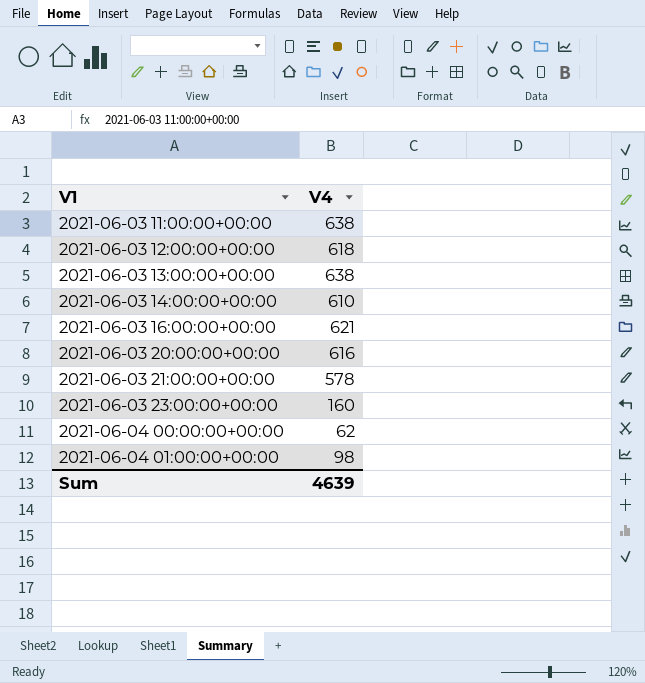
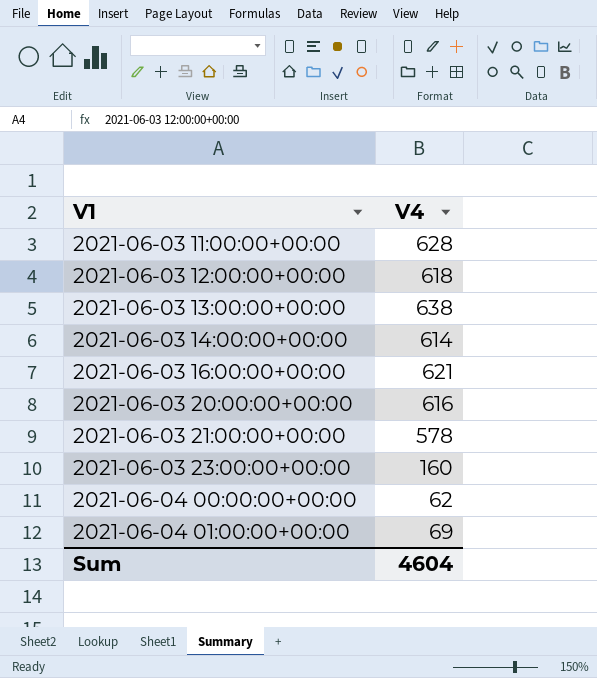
2021-06-03 11:00:00+00:00 | V4: 638 -> 628
2021-06-03 14:00:00+00:00 | V4: 610 -> 614
2021-06-04 01:00:00+00:00 | V4: 98 -> 69
Sum | V4: 4639 -> 4604

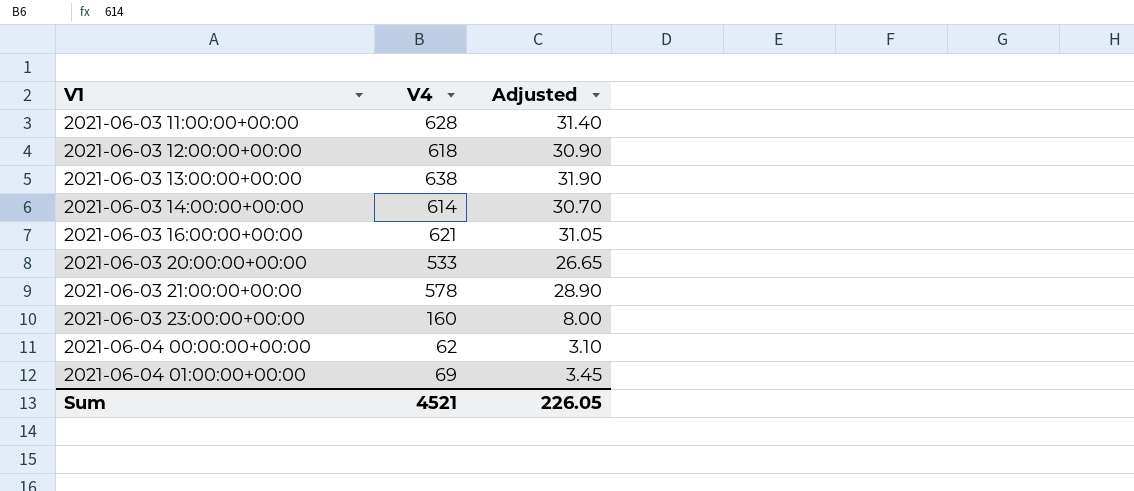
column Adjusted | formula: none -> [V4] * 0.05
2021-06-03 20:00:00+00:00 | V4: 616 -> 533
Sum | V4: 4604 -> 4521

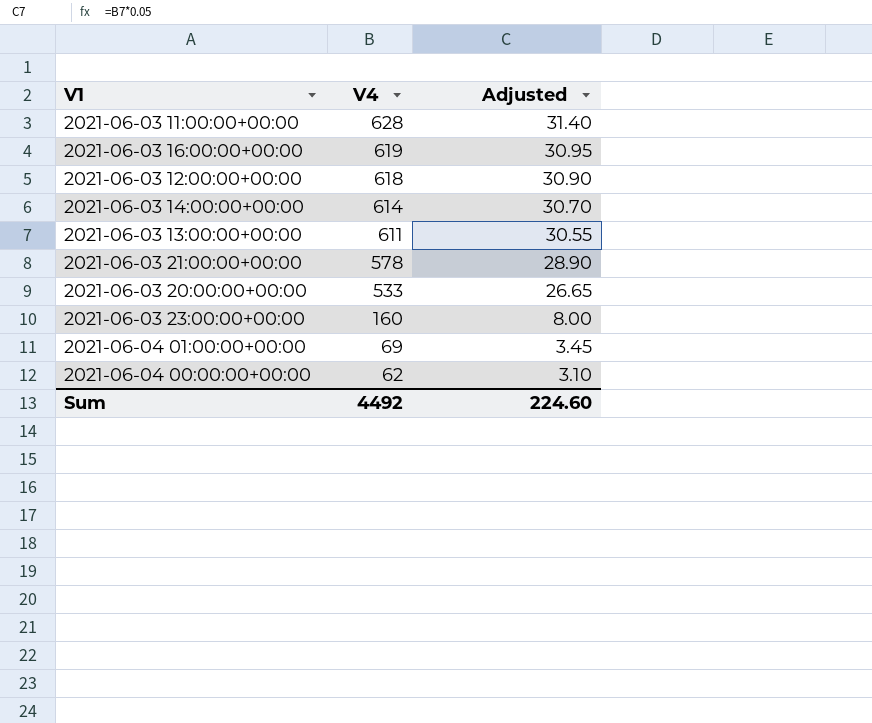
row order: V1 ascending -> V4 descending
2021-06-03 16:00:00+00:00 | V4: 621 -> 619
2021-06-03 16:00:00+00:00 | Adjusted: 31.05 -> 30.95
2021-06-03 13:00:00+00:00 | V4: 638 -> 611
2021-06-03 13:00:00+00:00 | Adjusted: 31.90 -> 30.55
Sum | V4: 4521 -> 4492
Sum | Adjusted: 226.05 -> 224.60

